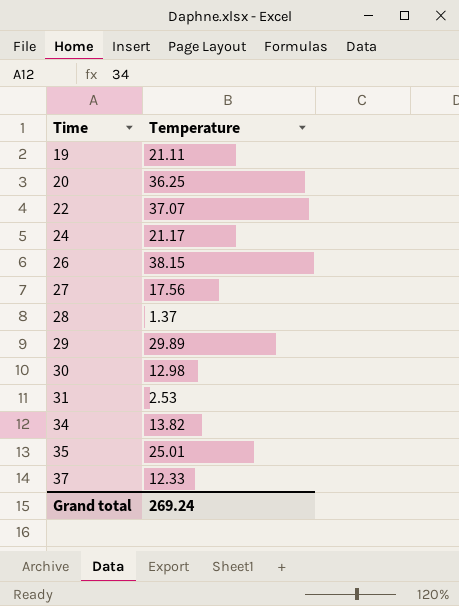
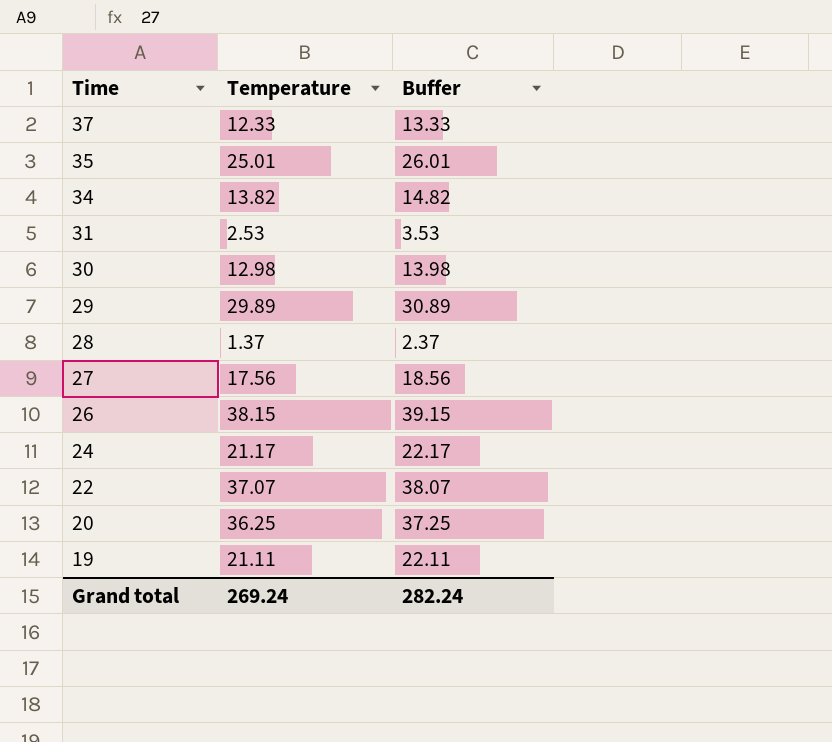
row order: Time ascending -> Time descending
column Buffer | formula: none -> [Temperature] + 1

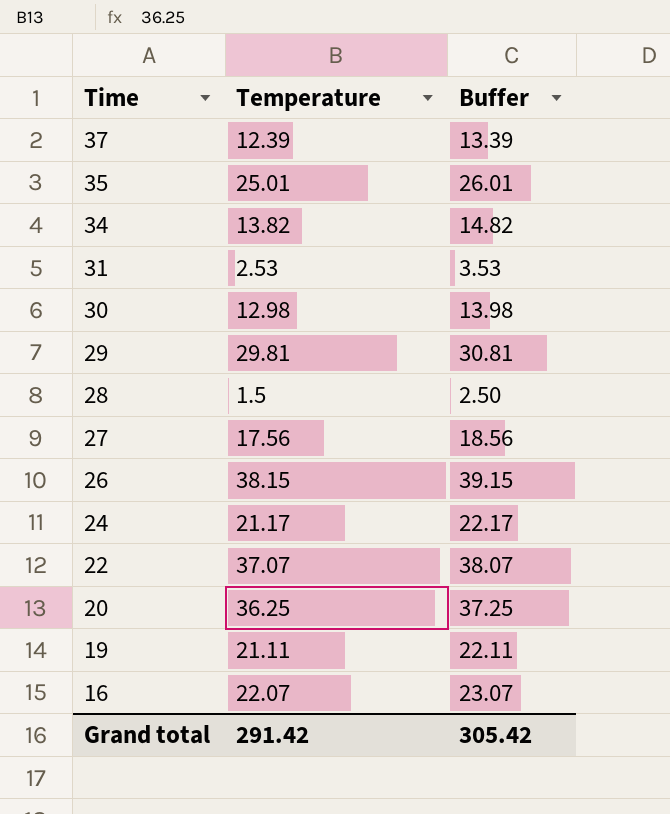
37 | Temperature: 12.33 -> 12.39
37 | Buffer: 13.33 -> 13.39
29 | Temperature: 29.89 -> 29.81
29 | Buffer: 30.89 -> 30.81
28 | Temperature: 1.37 -> 1.5
28 | Buffer: 2.37 -> 2.50
row 16: none -> 22.07 | 23.07
Grand total | Temperature: 269.24 -> 291.42
Grand total | Buffer: 282.24 -> 305.42

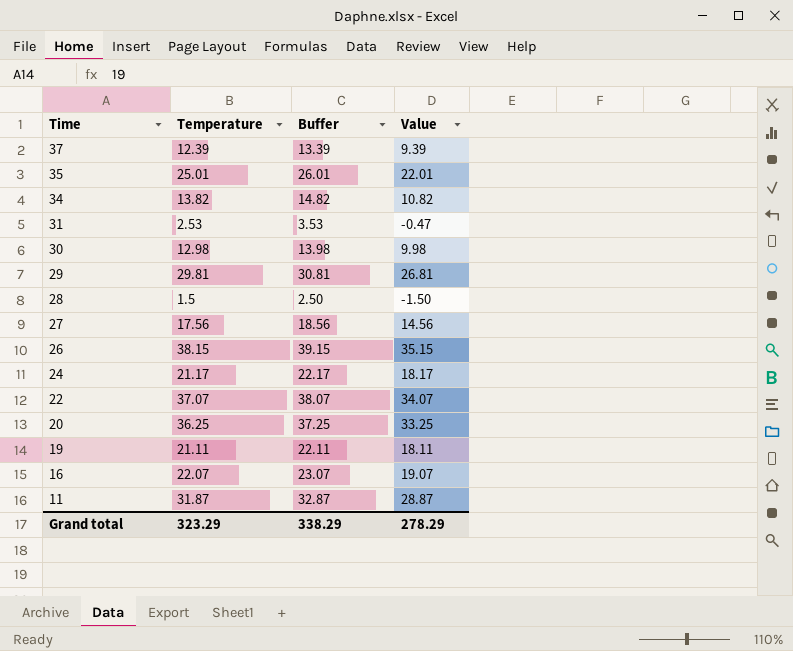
column Value | formula: none -> [Temperature] - 3
row 11: none -> 31.87 | 32.87 | 28.87
Grand total | Temperature: 291.42 -> 323.29
Grand total | Buffer: 305.42 -> 338.29

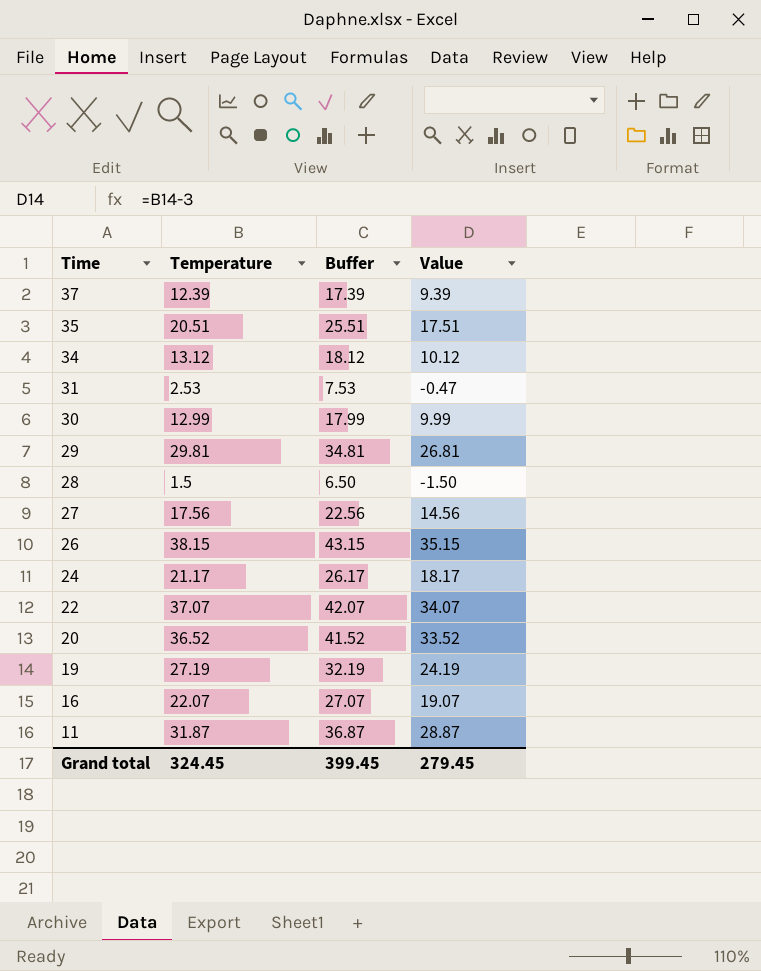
column Buffer | formula: [Temperature] + 1 -> [Temperature] + 5
35 | Temperature: 25.01 -> 20.51
35 | Value: 22.01 -> 17.51
34 | Temperature: 13.82 -> 13.12
34 | Value: 10.82 -> 10.12
30 | Temperature: 12.98 -> 12.99
30 | Value: 9.98 -> 9.99
20 | Temperature: 36.25 -> 36.52
20 | Value: 33.25 -> 33.52
19 | Temperature: 21.11 -> 27.19
19 | Value: 18.11 -> 24.19
Grand total | Temperature: 323.29 -> 324.45
Grand total | Buffer: 338.29 -> 399.45
Grand total | Value: 278.29 -> 279.45

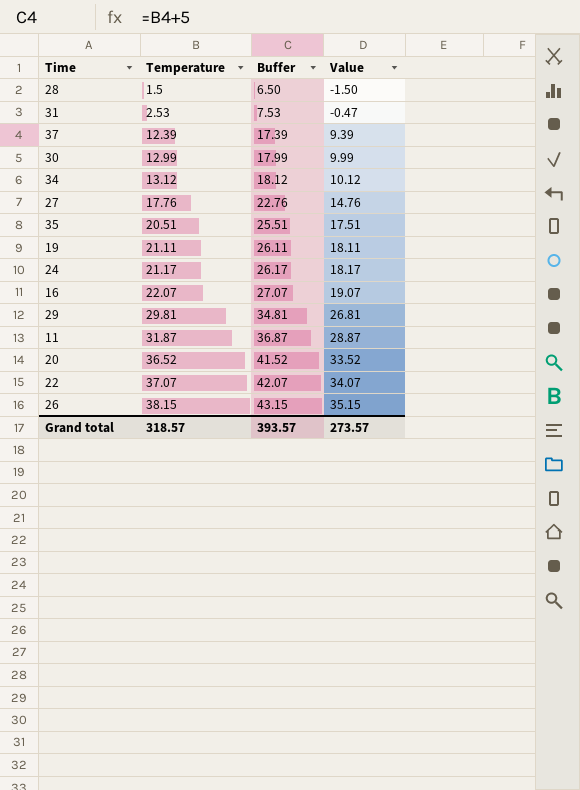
row order: Time descending -> Temperature ascending
27 | Temperature: 17.56 -> 17.76
27 | Buffer: 22.56 -> 22.76
27 | Value: 14.56 -> 14.76
19 | Temperature: 27.19 -> 21.11
19 | Buffer: 32.19 -> 26.11
19 | Value: 24.19 -> 18.11
Grand total | Temperature: 324.45 -> 318.57
Grand total | Buffer: 399.45 -> 393.57
Grand total | Value: 279.45 -> 273.57

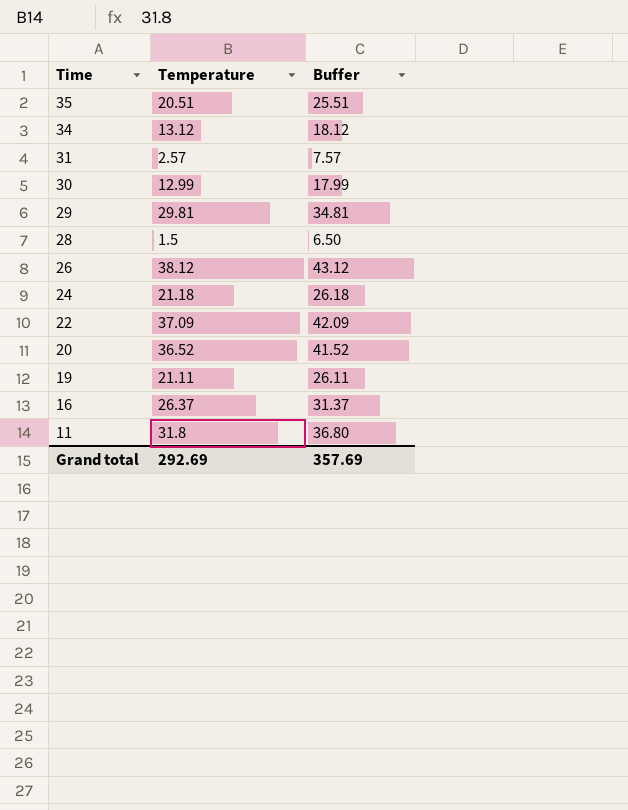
row order: Temperature ascending -> Time descending
column Value | formula: [Temperature] - 3 -> none
row 37: 12.39 | 17.39 | 9.39 -> none
row 27: 17.76 | 22.76 | 14.76 -> none
31 | Temperature: 2.53 -> 2.57
31 | Buffer: 7.53 -> 7.57
26 | Temperature: 38.15 -> 38.12
26 | Buffer: 43.15 -> 43.12
24 | Temperature: 21.17 -> 21.18
24 | Buffer: 26.17 -> 26.18
22 | Temperature: 37.07 -> 37.09
22 | Buffer: 42.07 -> 42.09
16 | Temperature: 22.07 -> 26.37
16 | Buffer: 27.07 -> 31.37
11 | Temperature: 31.87 -> 31.8
11 | Buffer: 36.87 -> 36.80
Grand total | Temperature: 318.57 -> 292.69
Grand total | Buffer: 393.57 -> 357.69

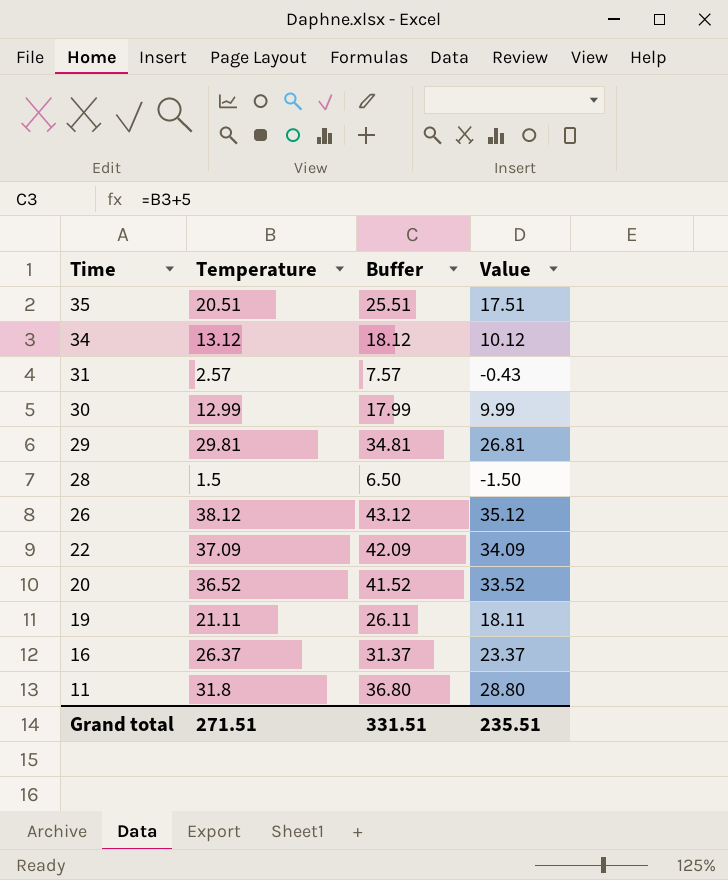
column Value | formula: none -> [Temperature] - 3
row 24: 21.18 | 26.18 -> none
Grand total | Temperature: 292.69 -> 271.51
Grand total | Buffer: 357.69 -> 331.51

